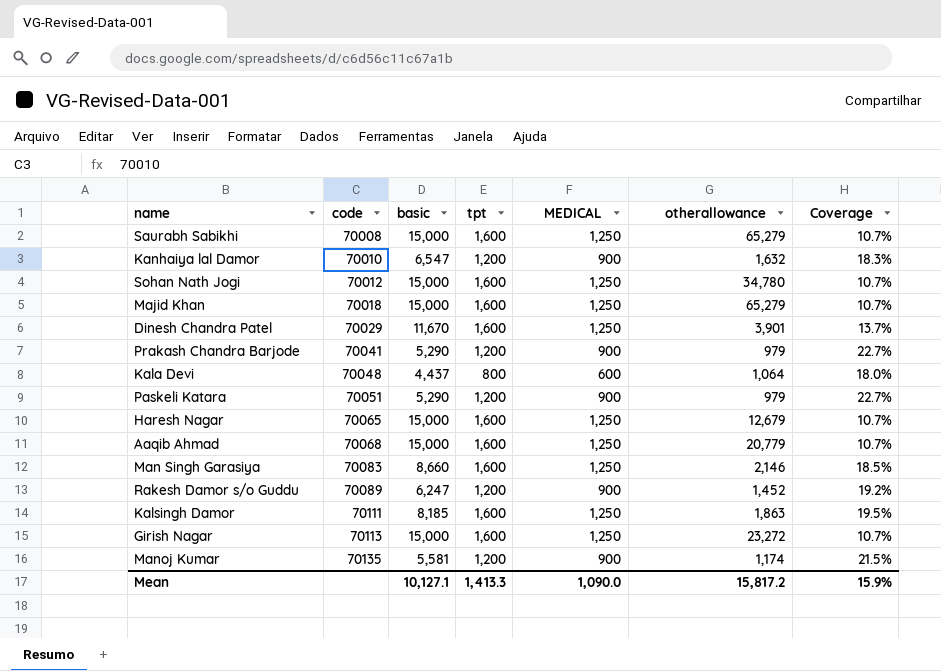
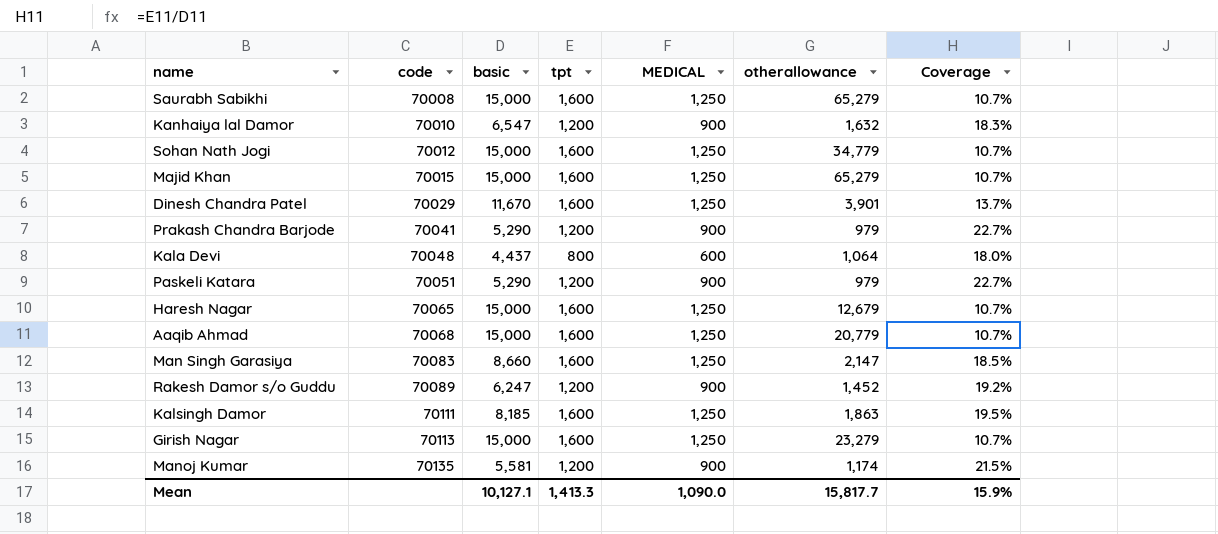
Sohan Nath Jogi | otherallowance: 34,780 -> 34,779
Majid Khan | code: 70018 -> 70015
Man Singh Garasiya | otherallowance: 2,146 -> 2,147
Girish Nagar | otherallowance: 23,272 -> 23,279
Mean | otherallowance: 15,817.2 -> 15,817.7

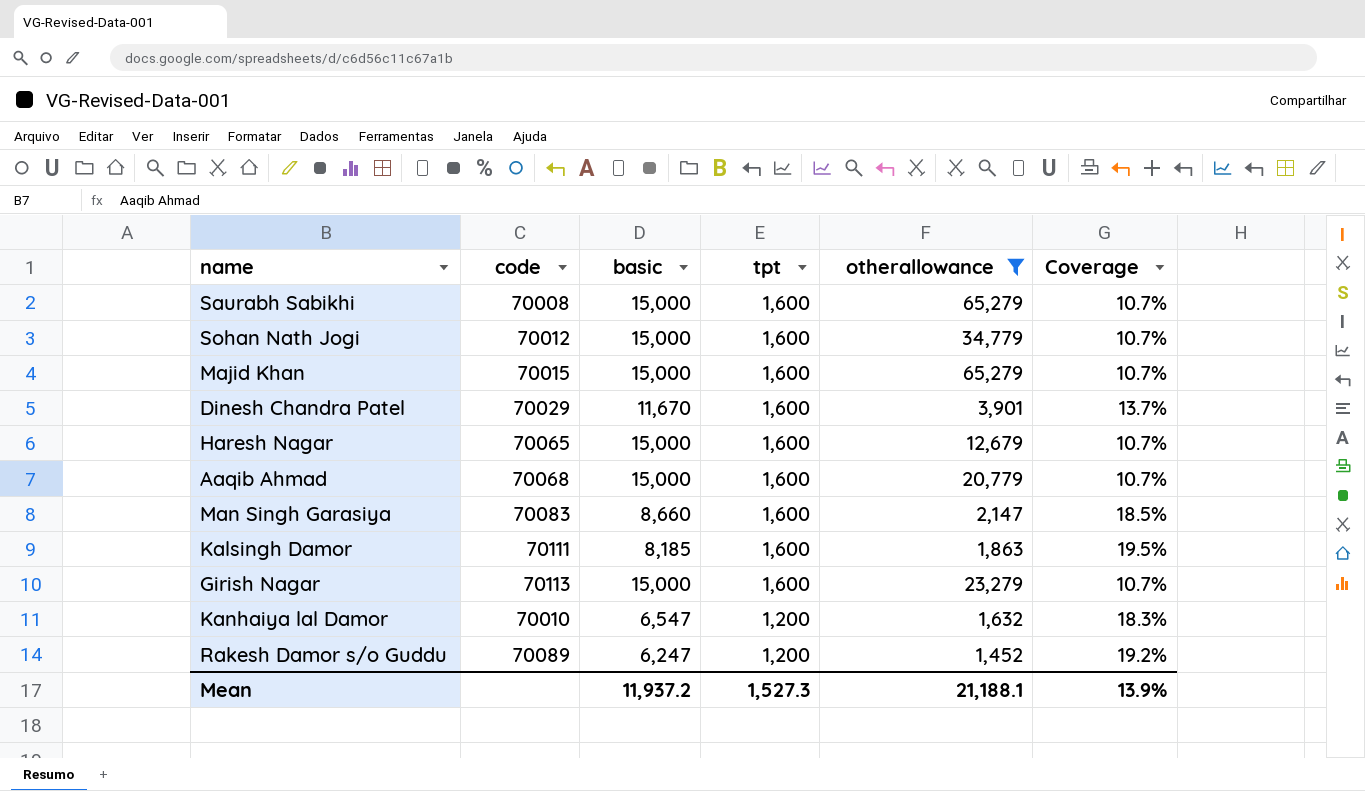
filter: none -> otherallowance >= 1,452
row order: code ascending -> tpt descending
column MEDICAL | position: 5 -> none
Mean | basic: 10,127.1 -> 11,937.2
Mean | tpt: 1,413.3 -> 1,527.3
Mean | otherallowance: 15,817.7 -> 21,188.1
Mean | Coverage: 15.9% -> 13.9%

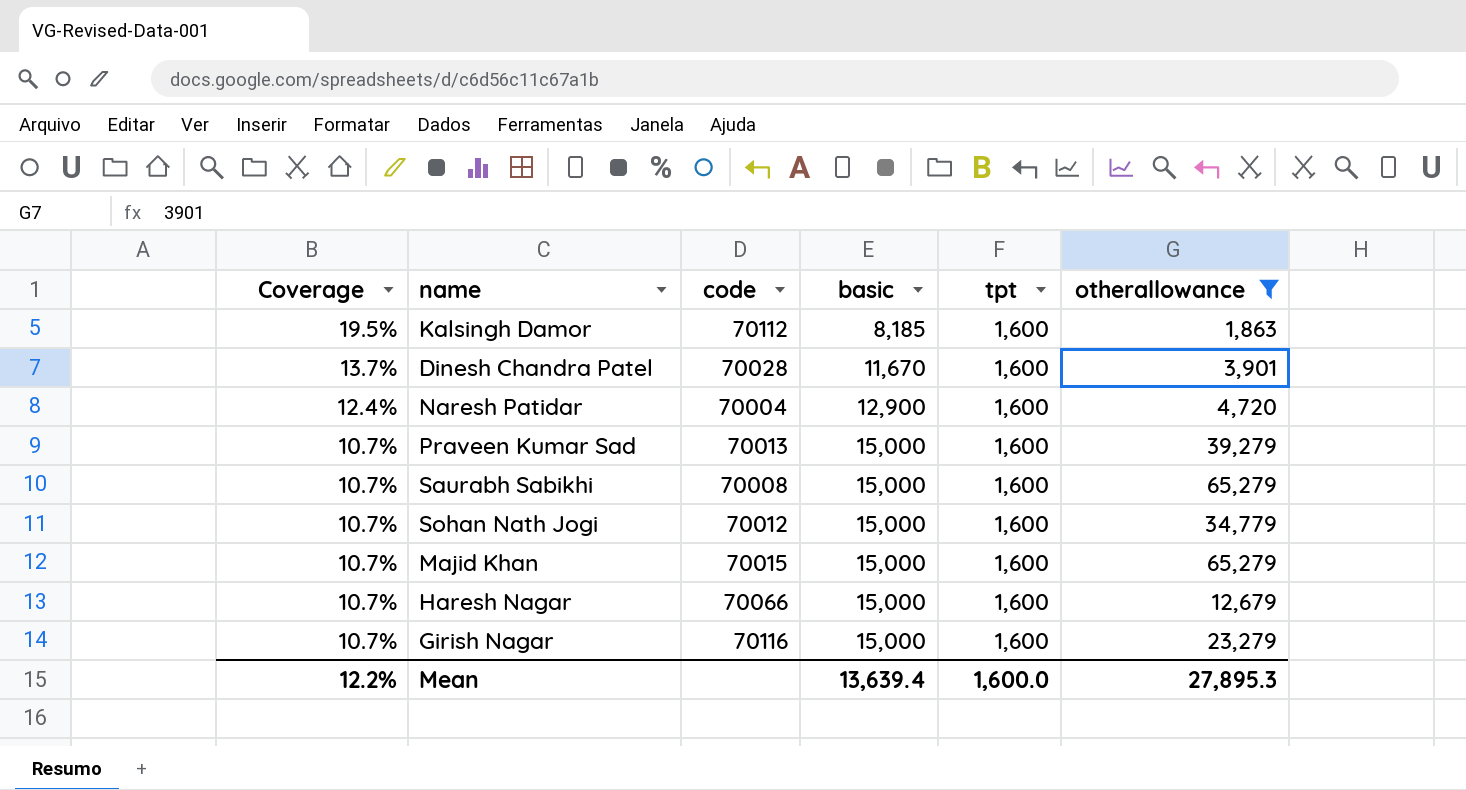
row order: tpt descending -> Coverage descending
column Coverage | position: 6 -> 1
row Aaqib Ahmad: 70068 | 15,000 | 1,600 | 20,779 | 10.7% -> none
row Man Singh Garasiya: 70083 | 8,660 | 1,600 | 2,147 | 18.5% -> none
row Kanhaiya lal Damor: 70010 | 6,547 | 1,200 | 1,632 | 18.3% -> none
row Rakesh Damor s/o Guddu: 70089 | 6,247 | 1,200 | 1,452 | 19.2% -> none
Kalsingh Damor | code: 70111 -> 70112
Dinesh Chandra Patel | code: 70029 -> 70028
row Naresh Patidar: none -> 12.4% | 70004 | 12,900 | 1,600 | 4,720
row Praveen Kumar Sad: none -> 10.7% | 70013 | 15,000 | 1,600 | 39,279
Haresh Nagar | code: 70065 -> 70066
Girish Nagar | code: 70113 -> 70116
Mean | Coverage: 13.9% -> 12.2%
Mean | basic: 11,937.2 -> 13,639.4
Mean | tpt: 1,527.3 -> 1,600.0
Mean | otherallowance: 21,188.1 -> 27,895.3

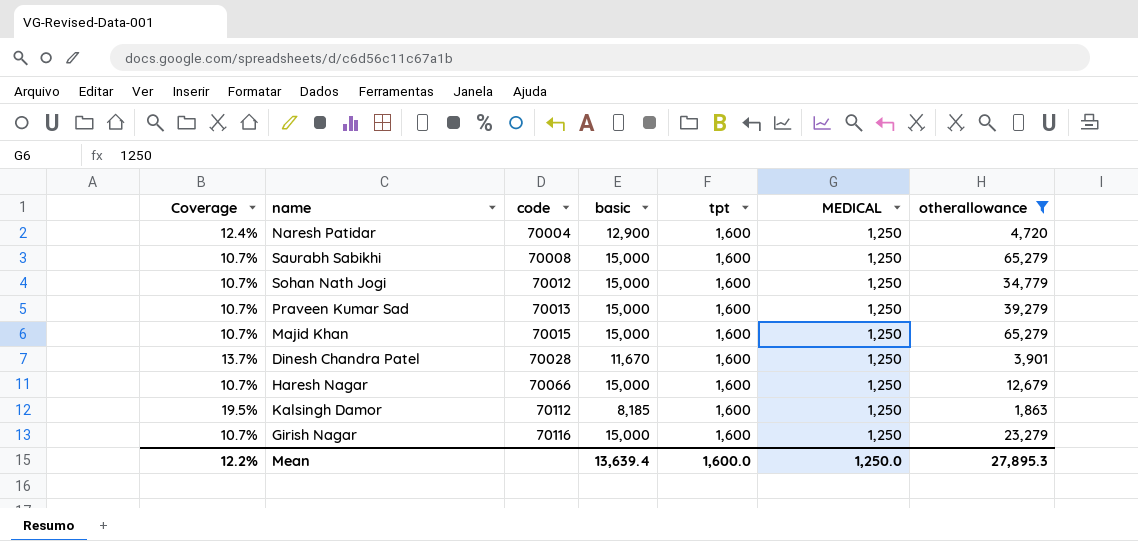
row order: Coverage descending -> code ascending
column MEDICAL | position: none -> 6

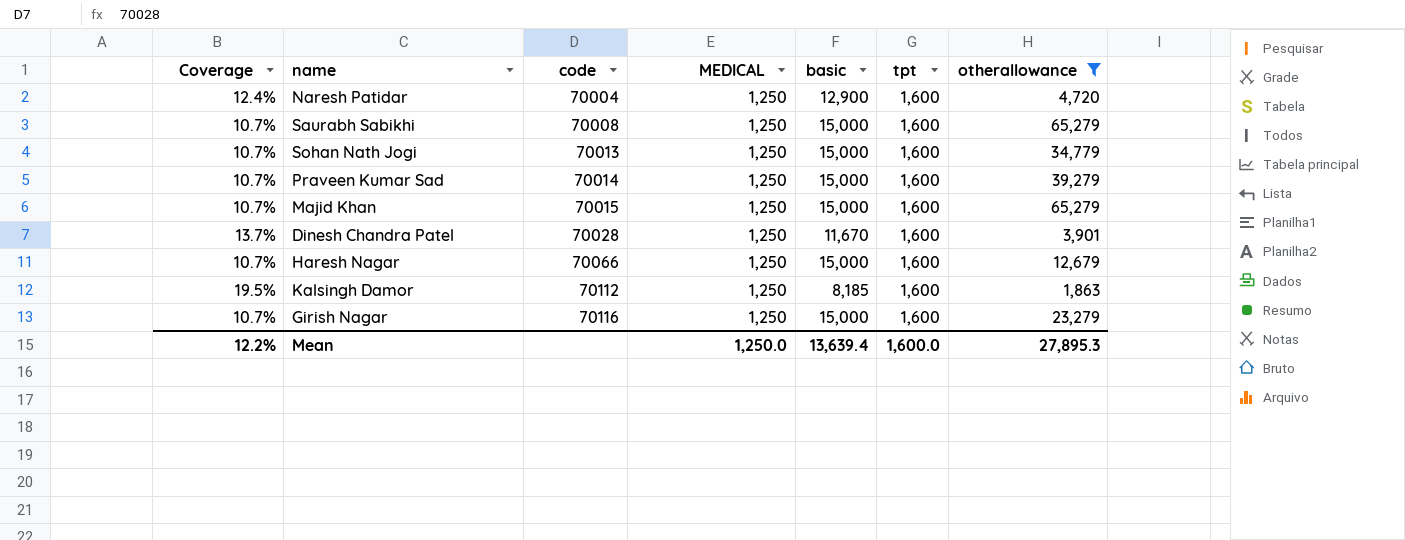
column MEDICAL | position: 6 -> 4
Sohan Nath Jogi | code: 70012 -> 70013
Praveen Kumar Sad | code: 70013 -> 70014

